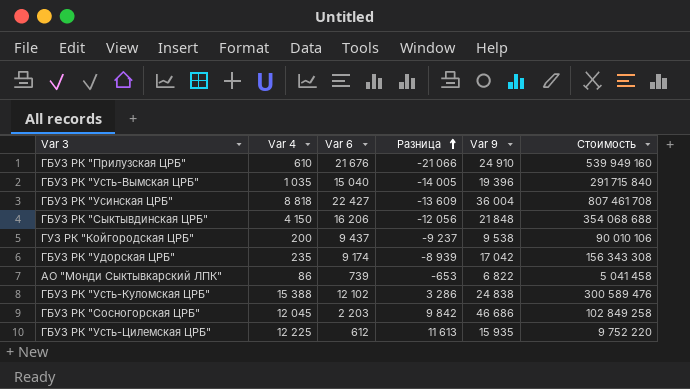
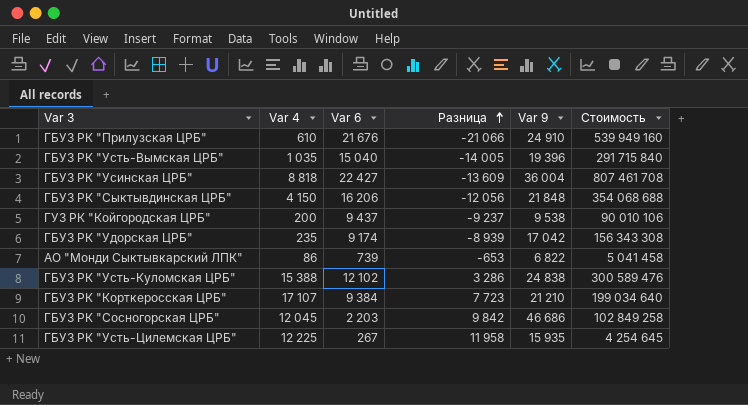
row ГБУЗ РК "Корткеросская ЦРБ": none -> 17 107 | 9 384 | 7 723 | 21 210 | 199 034 640
ГБУЗ РК "Усть-Цилемская ЦРБ" | Var 6: 612 -> 267
ГБУЗ РК "Усть-Цилемская ЦРБ" | Разница: 11 613 -> 11 958
ГБУЗ РК "Усть-Цилемская ЦРБ" | Стоимость: 9 752 220 -> 4 254 645

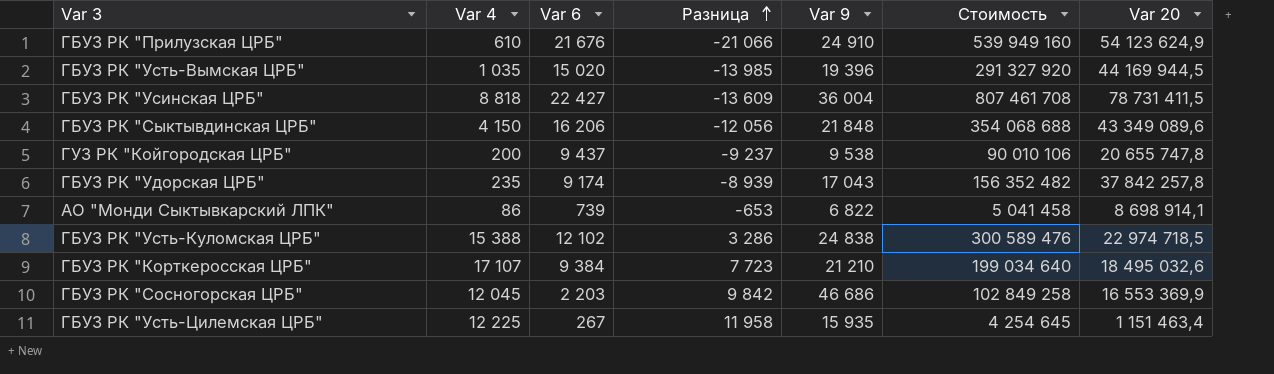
column Var 20 | position: none -> 7
ГБУЗ РК "Усть-Вымская ЦРБ" | Var 6: 15 040 -> 15 020
ГБУЗ РК "Усть-Вымская ЦРБ" | Разница: -14 005 -> -13 985
ГБУЗ РК "Усть-Вымская ЦРБ" | Стоимость: 291 715 840 -> 291 327 920
ГБУЗ РК "Удорская ЦРБ" | Var 9: 17 042 -> 17 043
ГБУЗ РК "Удорская ЦРБ" | Стоимость: 156 343 308 -> 156 352 482

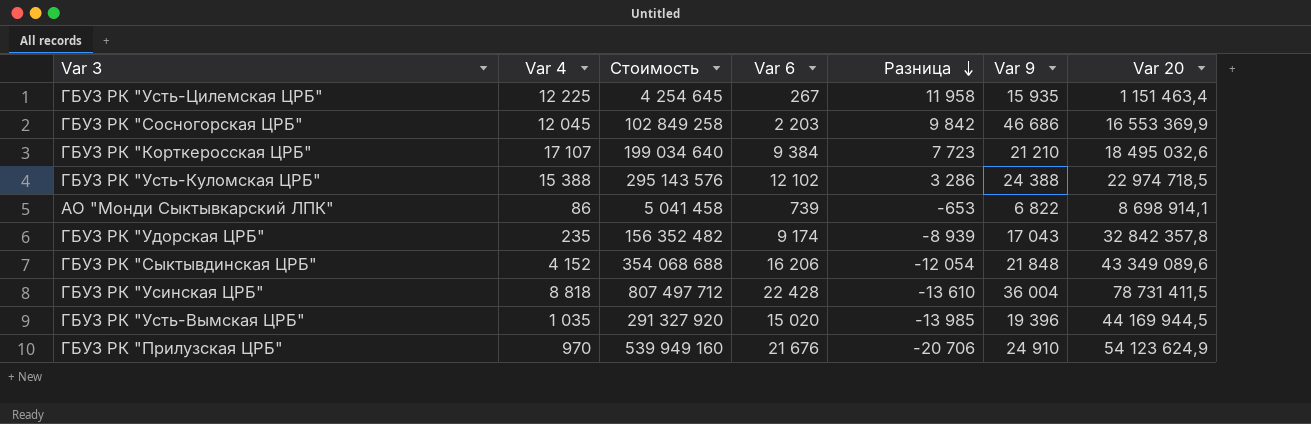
row order: Разница ascending -> Разница descending
column Стоимость | position: 6 -> 3
row ГУЗ РК "Койгородская ЦРБ": 200 | 9 437 | -9 237 | 9 538 | 90 010 106 | 20 655 747,8 -> none
ГБУЗ РК "Усть-Куломская ЦРБ" | Стоимость: 300 589 476 -> 295 143 576
ГБУЗ РК "Усть-Куломская ЦРБ" | Var 9: 24 838 -> 24 388
ГБУЗ РК "Удорская ЦРБ" | Var 20: 37 842 257,8 -> 32 842 357,8
ГБУЗ РК "Сыктывдинская ЦРБ" | Var 4: 4 150 -> 4 152
ГБУЗ РК "Сыктывдинская ЦРБ" | Разница: -12 056 -> -12 054
ГБУЗ РК "Усинская ЦРБ" | Стоимость: 807 461 708 -> 807 497 712
ГБУЗ РК "Усинская ЦРБ" | Var 6: 22 427 -> 22 428
ГБУЗ РК "Усинская ЦРБ" | Разница: -13 609 -> -13 610
ГБУЗ РК "Прилузская ЦРБ" | Var 4: 610 -> 970
ГБУЗ РК "Прилузская ЦРБ" | Разница: -21 066 -> -20 706

